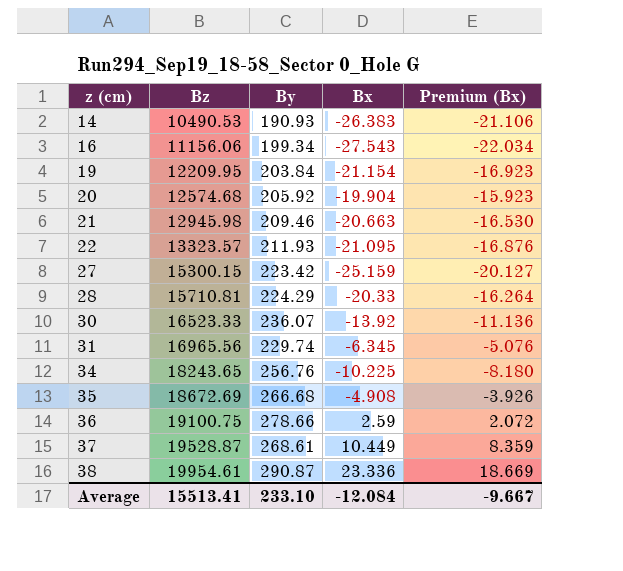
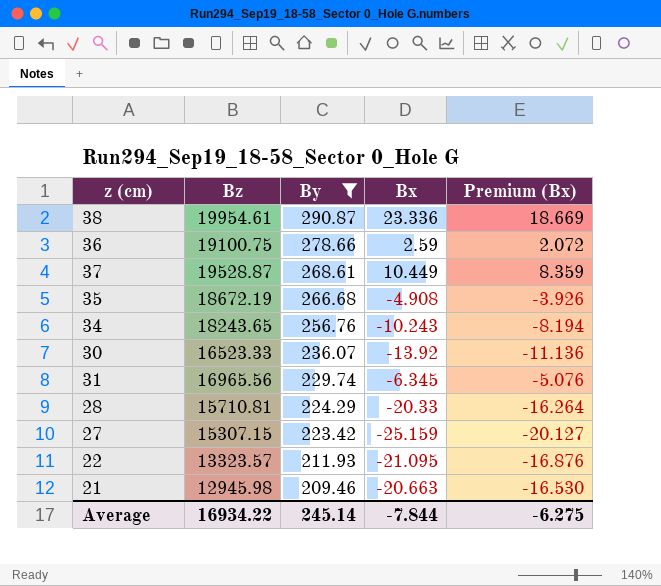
filter: none -> By >= 209.46
row order: z (cm) ascending -> By descending
35 | Bz: 18672.69 -> 18672.19
34 | Bx: -10.225 -> -10.243
34 | Premium (Bx): -8.180 -> -8.194
27 | Bz: 15300.15 -> 15307.15
Average | Bz: 15513.41 -> 16934.22
Average | By: 233.10 -> 245.14
Average | Bx: -12.084 -> -7.844
Average | Premium (Bx): -9.667 -> -6.275

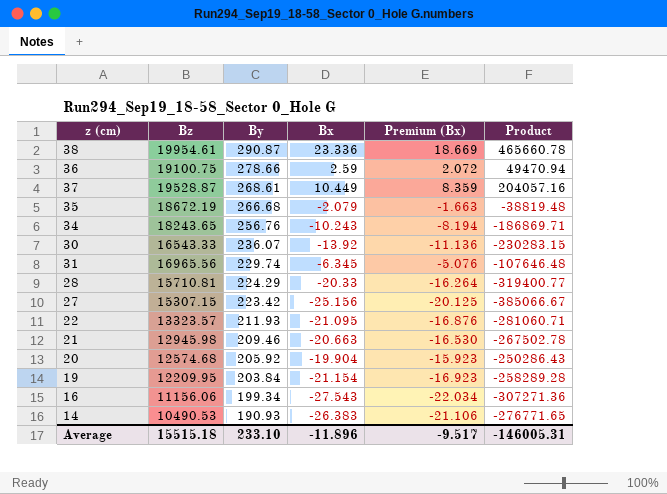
filter: By >= 209.46 -> none
column Product | formula: none -> [Bz] * [Bx]
35 | Bx: -4.908 -> -2.079
35 | Premium (Bx): -3.926 -> -1.663
30 | Bz: 16523.33 -> 16543.33
27 | Bx: -25.159 -> -25.156
27 | Premium (Bx): -20.127 -> -20.125
Average | Bz: 16934.22 -> 15515.18
Average | By: 245.14 -> 233.10
Average | Bx: -7.844 -> -11.896
Average | Premium (Bx): -6.275 -> -9.517

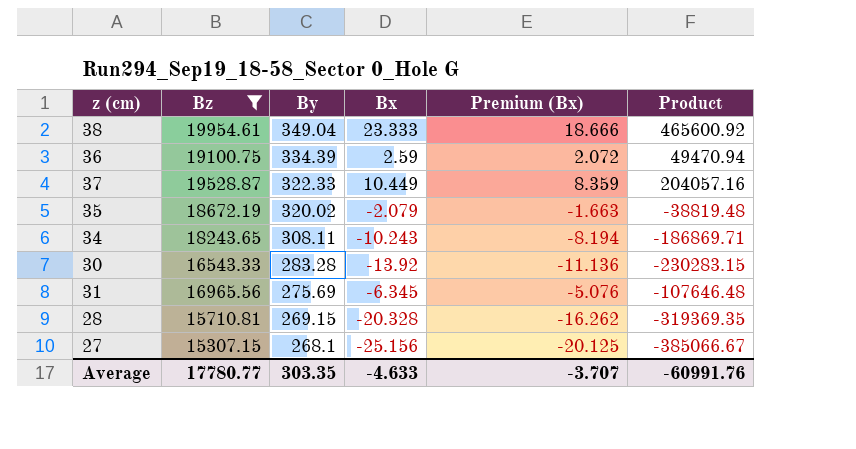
filter: none -> Bz >= 15307.15
38 | By: 290.87 -> 349.04
38 | Bx: 23.336 -> 23.333
38 | Premium (Bx): 18.669 -> 18.666
38 | Product: 465660.78 -> 465600.92
36 | By: 278.66 -> 334.39
37 | By: 268.61 -> 322.33
35 | By: 266.68 -> 320.02
34 | By: 256.76 -> 308.11
30 | By: 236.07 -> 283.28
31 | By: 229.74 -> 275.69
28 | By: 224.29 -> 269.15
28 | Bx: -20.33 -> -20.328
28 | Premium (Bx): -16.264 -> -16.262
28 | Product: -319400.77 -> -319369.35
27 | By: 223.42 -> 268.1
Average | Bz: 15515.18 -> 17780.77
Average | By: 233.10 -> 303.35
Average | Bx: -11.896 -> -4.633
Average | Premium (Bx): -9.517 -> -3.707
Average | Product: -146005.31 -> -60991.76

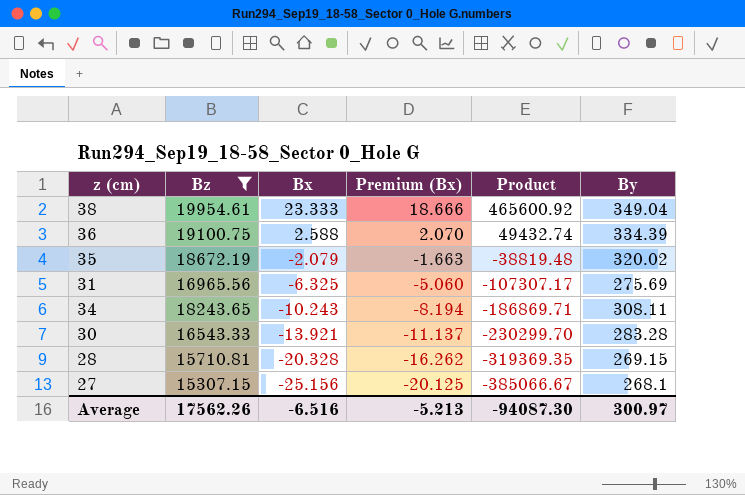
row order: By descending -> Bx descending
column By | position: 3 -> 6
row 37: 19528.87 | 322.33 | 10.449 | 8.359 | 204057.16 -> none
36 | Bx: 2.59 -> 2.588
36 | Premium (Bx): 2.072 -> 2.070
36 | Product: 49470.94 -> 49432.74
31 | Bx: -6.345 -> -6.325
31 | Premium (Bx): -5.076 -> -5.060
31 | Product: -107646.48 -> -107307.17
30 | Bx: -13.92 -> -13.921
30 | Premium (Bx): -11.136 -> -11.137
30 | Product: -230283.15 -> -230299.70
Average | Bz: 17780.77 -> 17562.26
Average | Bx: -4.633 -> -6.516
Average | Premium (Bx): -3.707 -> -5.213
Average | Product: -60991.76 -> -94087.30
Average | By: 303.35 -> 300.97

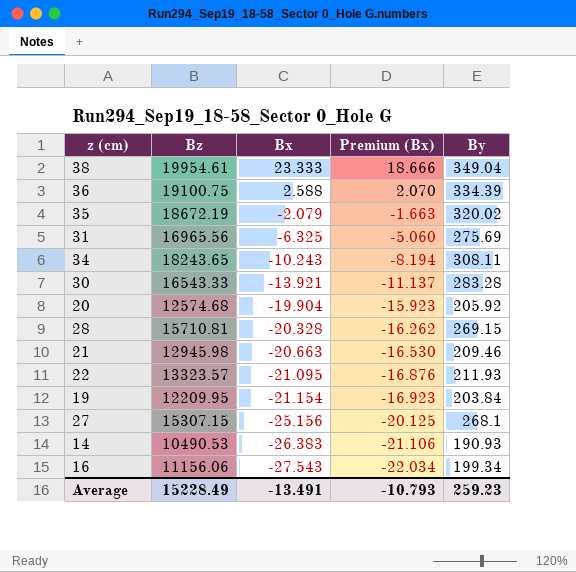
filter: Bz >= 15307.15 -> none
column Product | formula: [Bz] * [Bx] -> none
Average | Bz: 17562.26 -> 15228.49
Average | Bx: -6.516 -> -13.491
Average | Premium (Bx): -5.213 -> -10.793
Average | By: 300.97 -> 259.23

